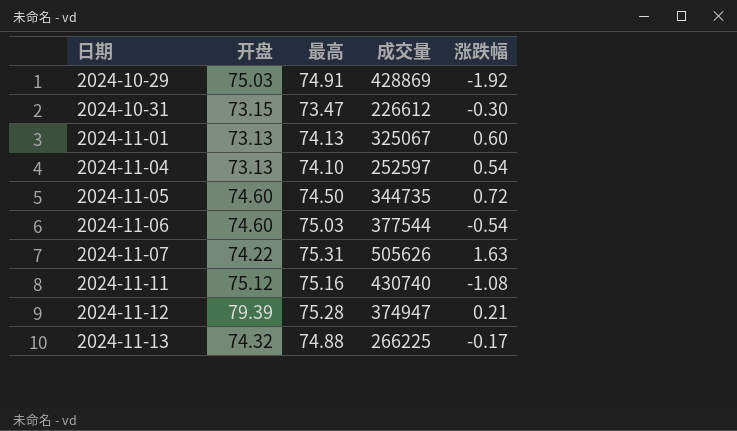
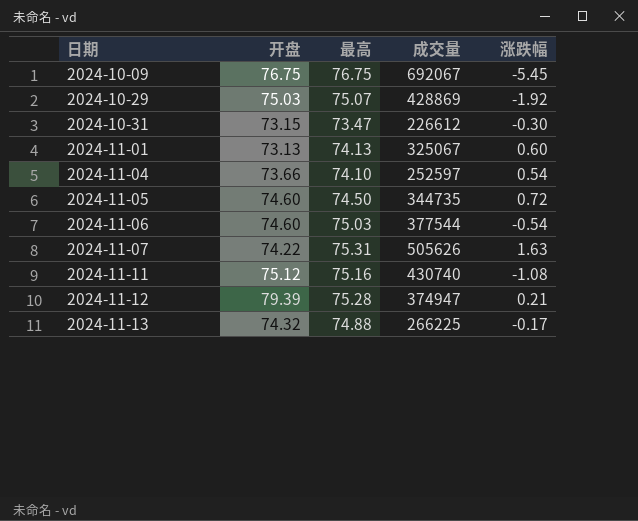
row 2024-10-09: none -> 76.75 | 76.75 | 692067 | -5.45
2024-10-29 | 最高: 74.91 -> 75.07
2024-11-04 | 开盘: 73.13 -> 73.66

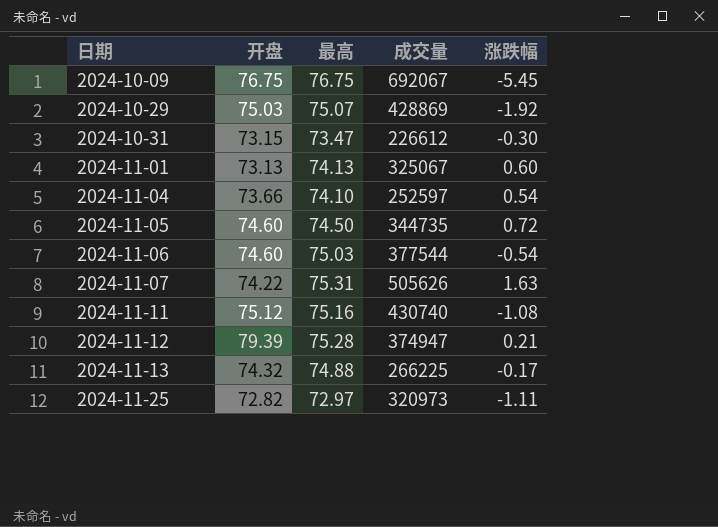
row 2024-11-25: none -> 72.82 | 72.97 | 320973 | -1.11

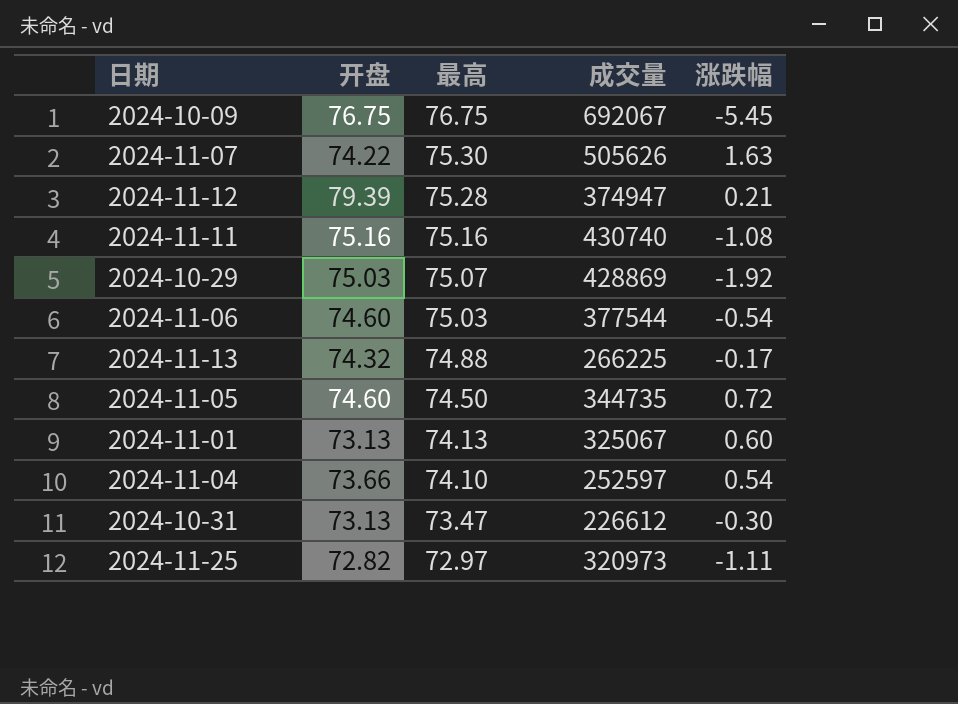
row order: 日期 ascending -> 最高 descending
2024-11-07 | 最高: 75.31 -> 75.30
2024-11-11 | 开盘: 75.12 -> 75.16
2024-10-31 | 开盘: 73.15 -> 73.13

